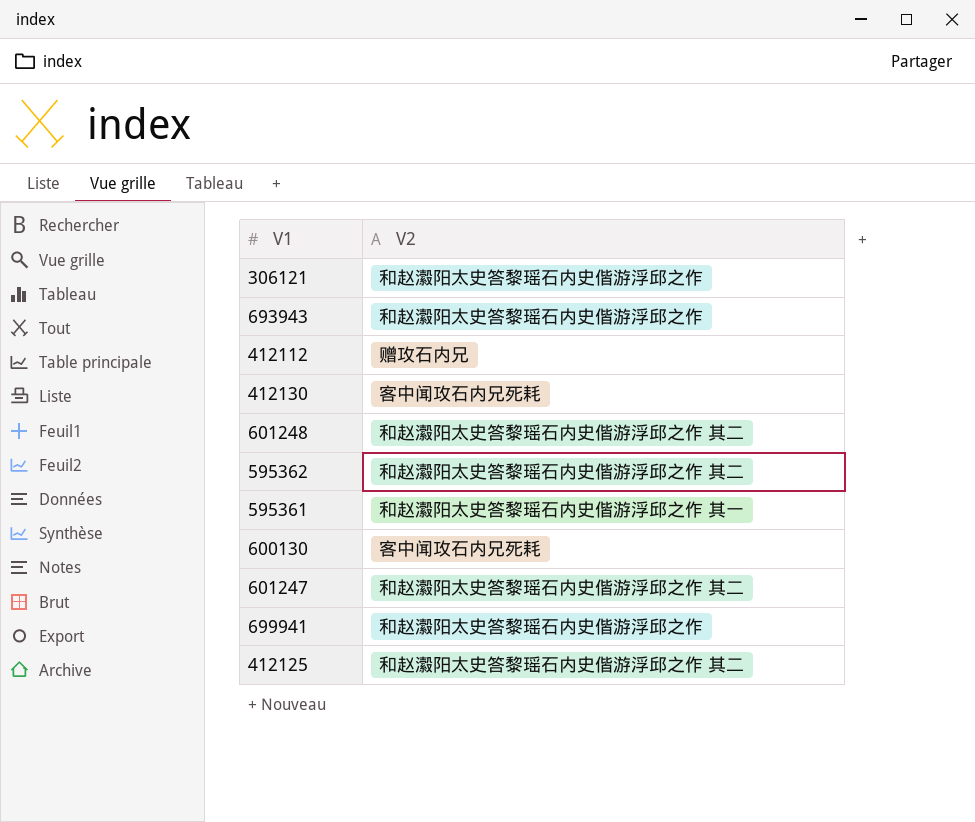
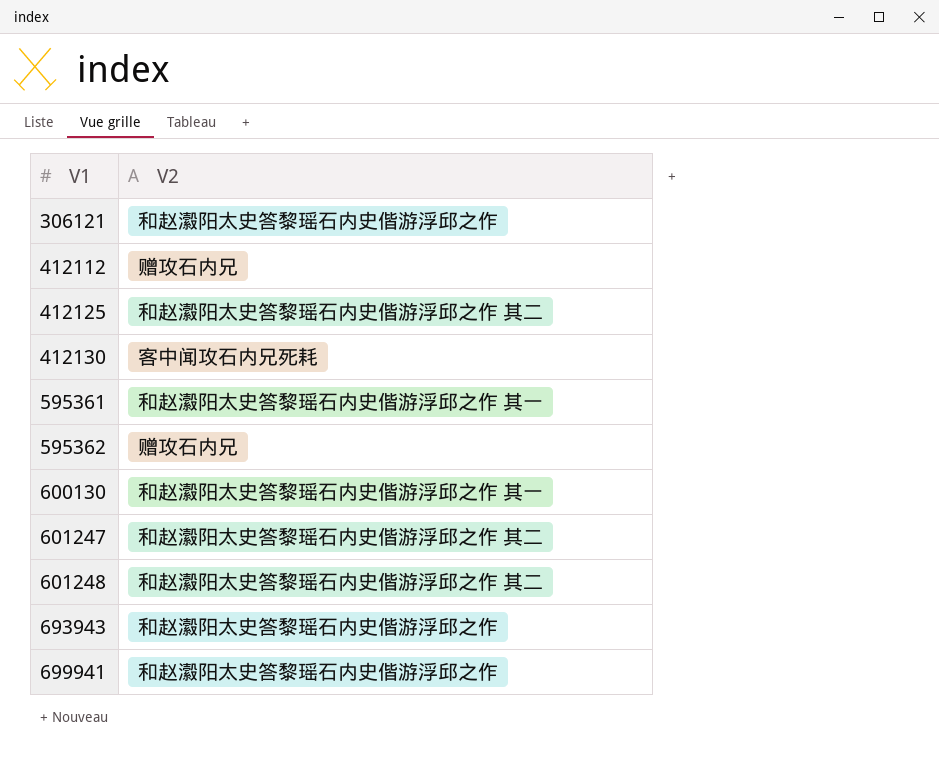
row order: none -> V1 ascending
595362 | V2: 和赵瀫阳太史答黎瑶石内史偕游浮邱之作 其二 -> 赠攻石内兄
600130 | V2: 客中闻攻石内兄死耗 -> 和赵瀫阳太史答黎瑶石内史偕游浮邱之作 其一

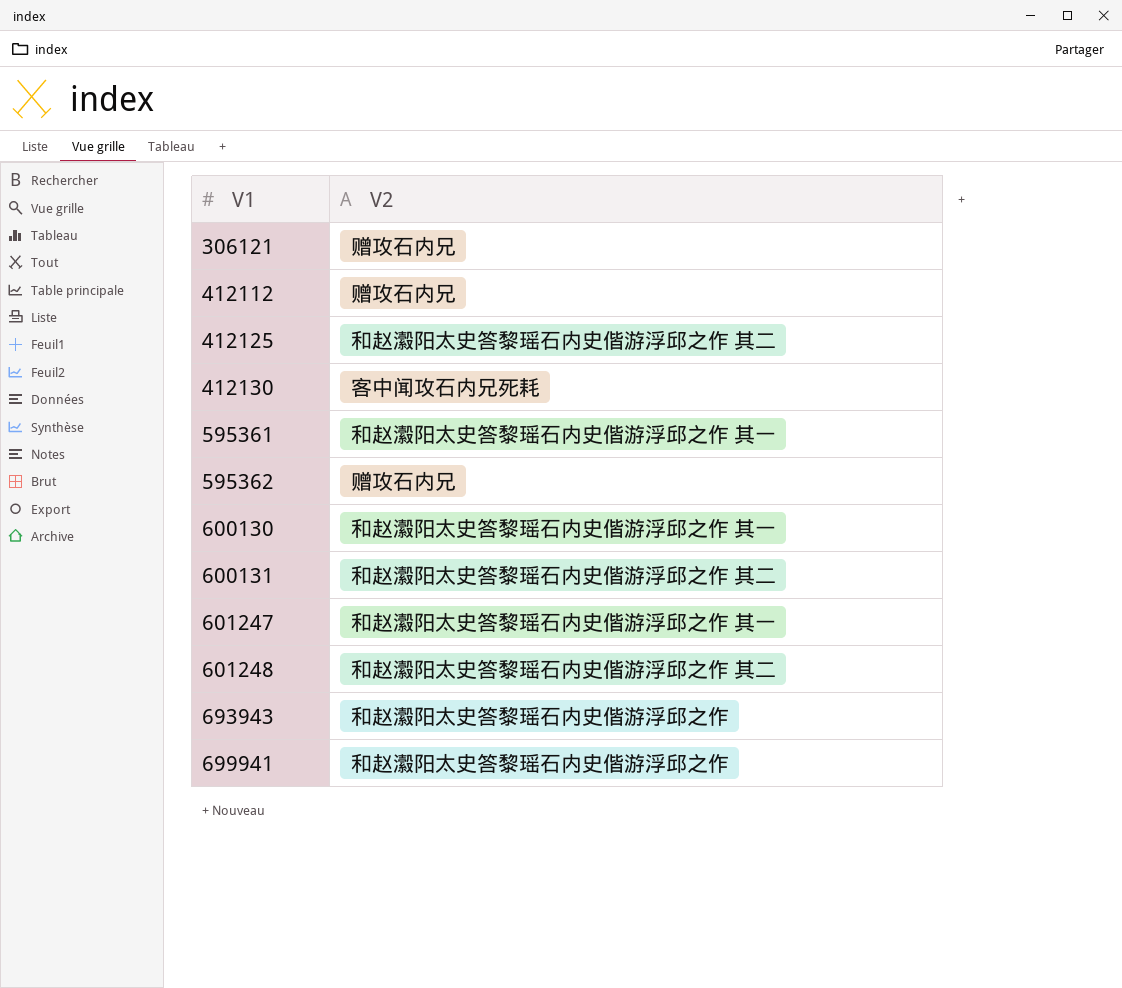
306121 | V2: 和赵瀫阳太史答黎瑶石内史偕游浮邱之作 -> 赠攻石内兄
row 600131: none -> 和赵瀫阳太史答黎瑶石内史偕游浮邱之作 其二
601247 | V2: 和赵瀫阳太史答黎瑶石内史偕游浮邱之作 其二 -> 和赵瀫阳太史答黎瑶石内史偕游浮邱之作 其一

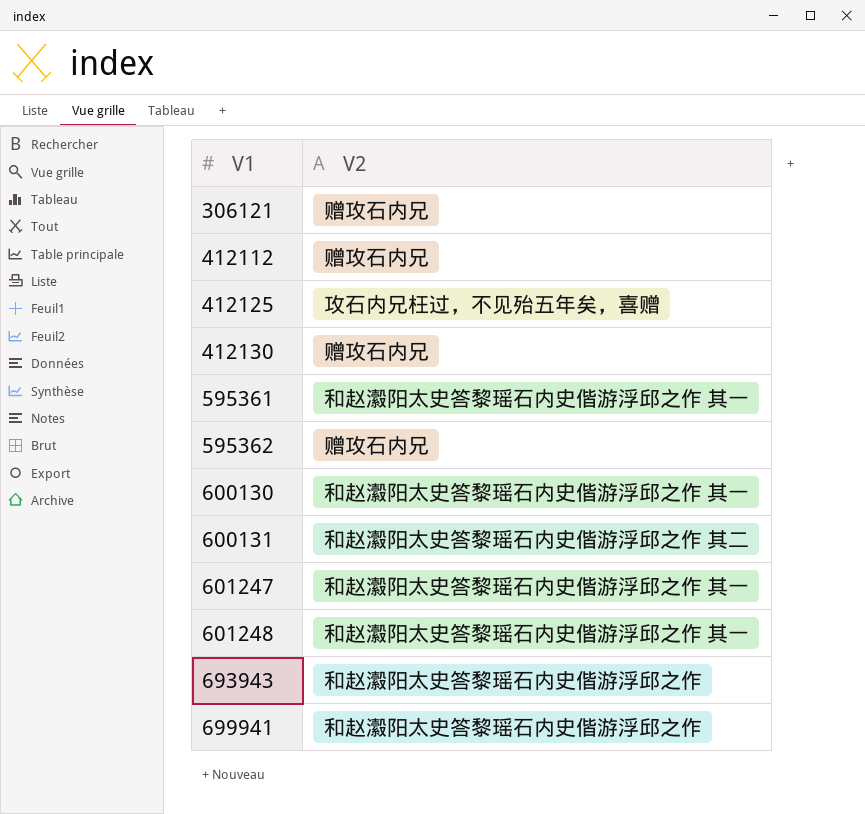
412125 | V2: 和赵瀫阳太史答黎瑶石内史偕游浮邱之作 其二 -> 攻石内兄枉过，不见殆五年矣，喜赠
412130 | V2: 客中闻攻石内兄死耗 -> 赠攻石内兄
601248 | V2: 和赵瀫阳太史答黎瑶石内史偕游浮邱之作 其二 -> 和赵瀫阳太史答黎瑶石内史偕游浮邱之作 其一

